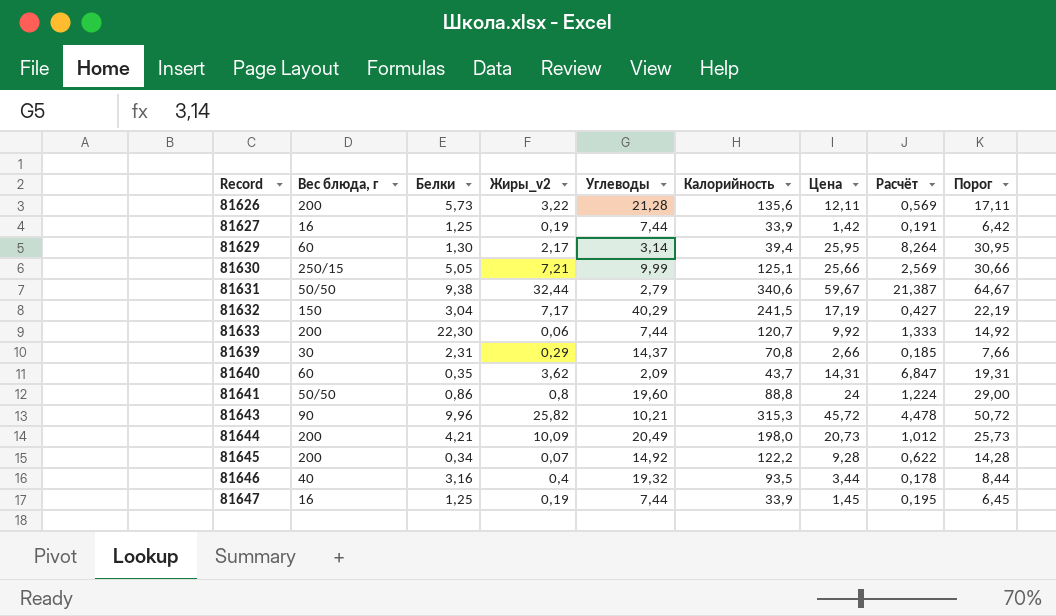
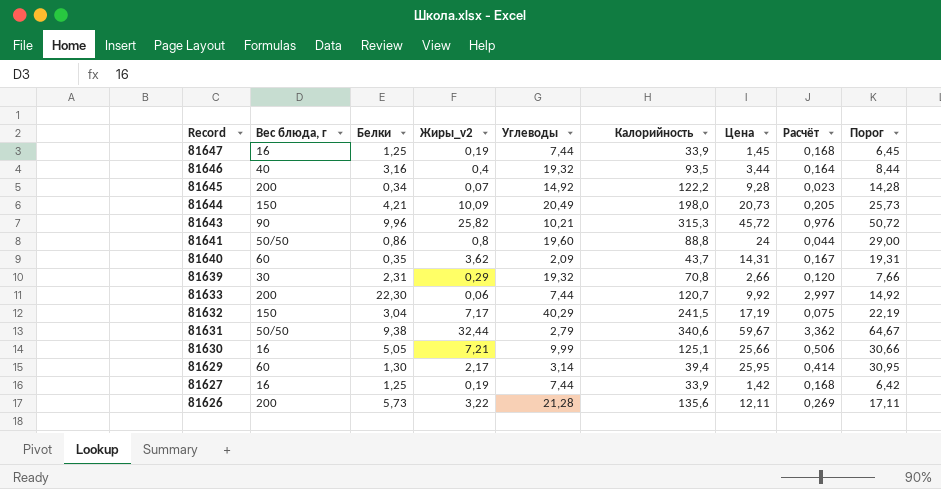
row order: Record ascending -> Record descending
column Расчёт | formula: [Цена] / [Углеводы] -> [Белки] / [Углеводы]
81644 | Вес блюда, г: 200 -> 150
81639 | Углеводы: 14,37 -> 19,32
81630 | Вес блюда, г: 250/15 -> 16

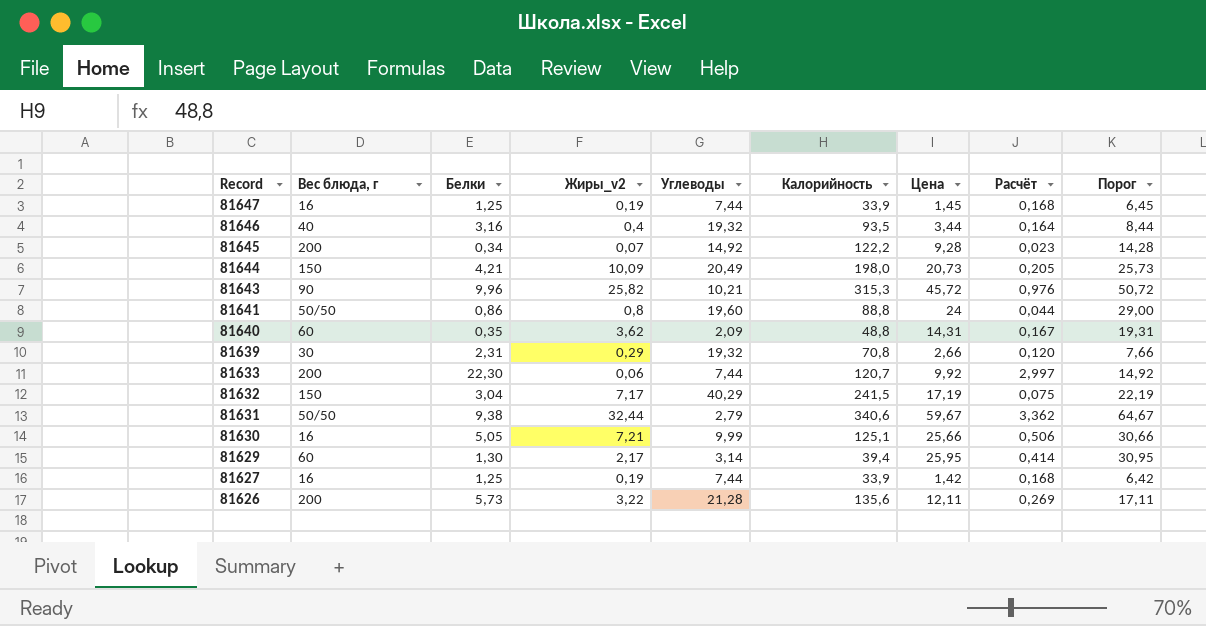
81640 | Калорийность: 43,7 -> 48,8

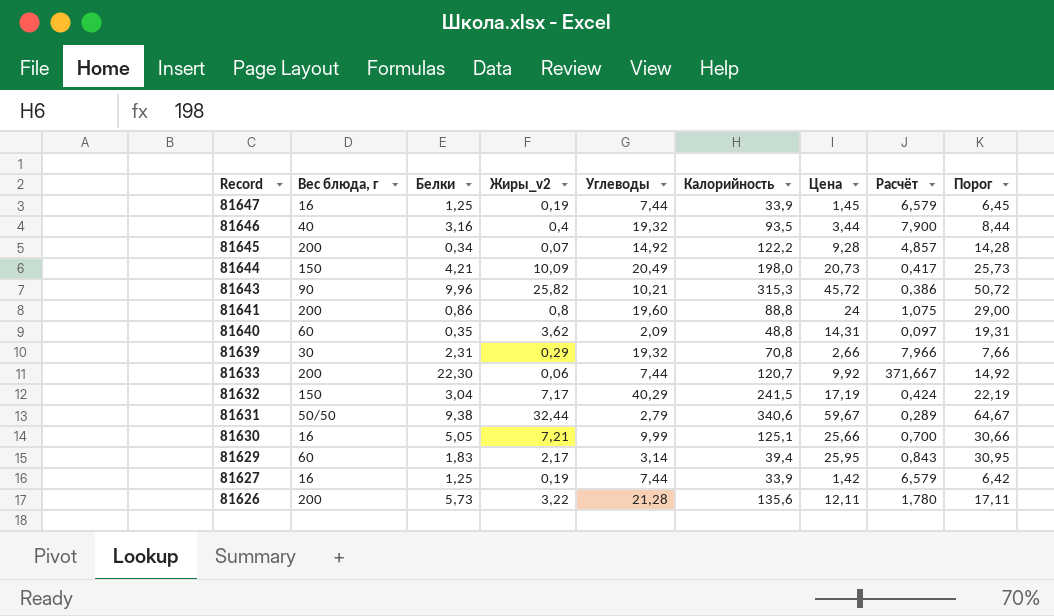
column Расчёт | formula: [Белки] / [Углеводы] -> [Белки] / [Жиры_v2]
81641 | Вес блюда, г: 50/50 -> 200
81629 | Белки: 1,30 -> 1,83

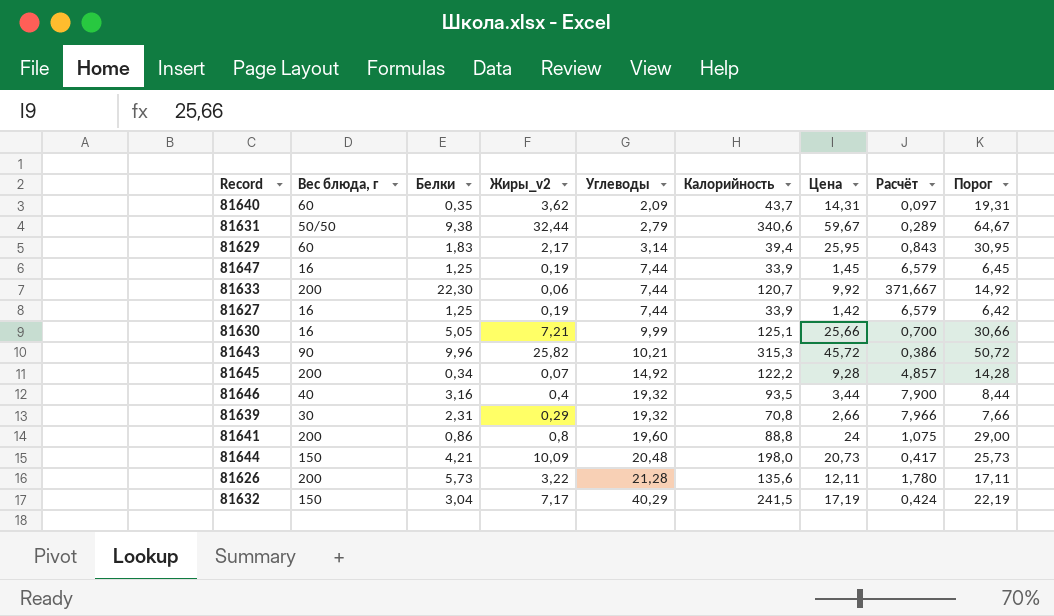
row order: Record descending -> Углеводы ascending
81640 | Калорийность: 48,8 -> 43,7
81644 | Углеводы: 20,49 -> 20,48

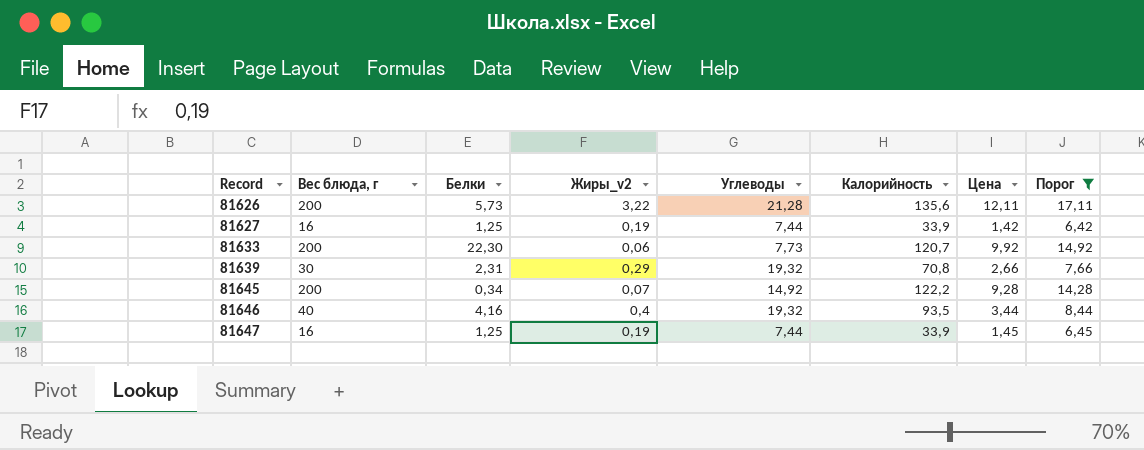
filter: none -> Порог <= 17,11
row order: Углеводы ascending -> Record ascending
column Расчёт | formula: [Белки] / [Жиры_v2] -> none
81633 | Углеводы: 7,44 -> 7,73
81646 | Белки: 3,16 -> 4,16

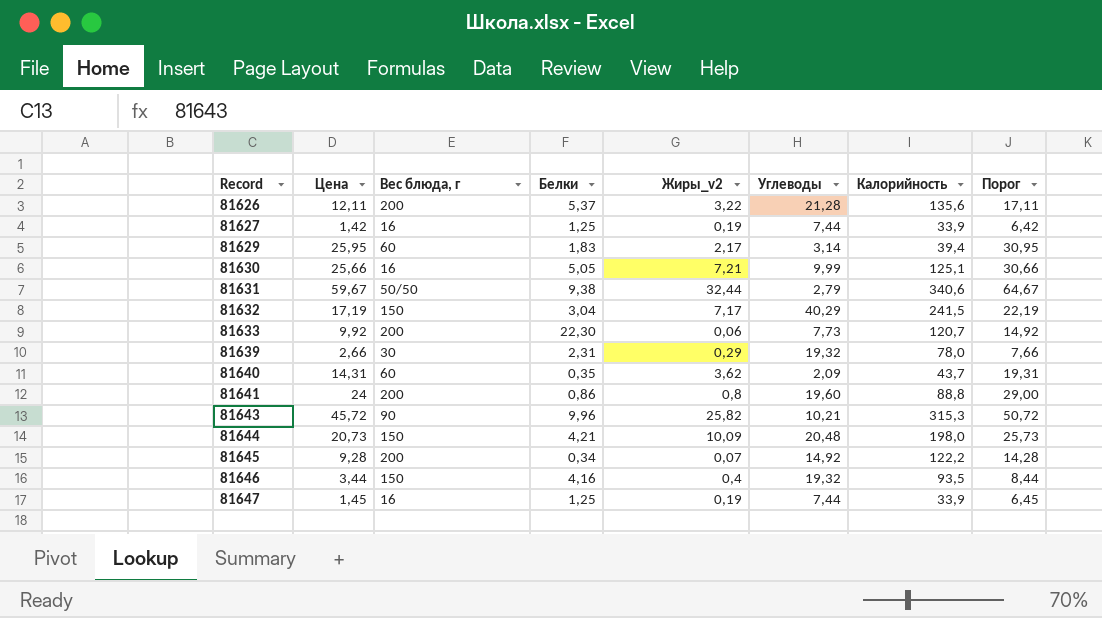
filter: Порог <= 17,11 -> none
column Цена | position: 7 -> 2
81626 | Белки: 5,73 -> 5,37
81639 | Калорийность: 70,8 -> 78,0
81646 | Вес блюда, г: 40 -> 150

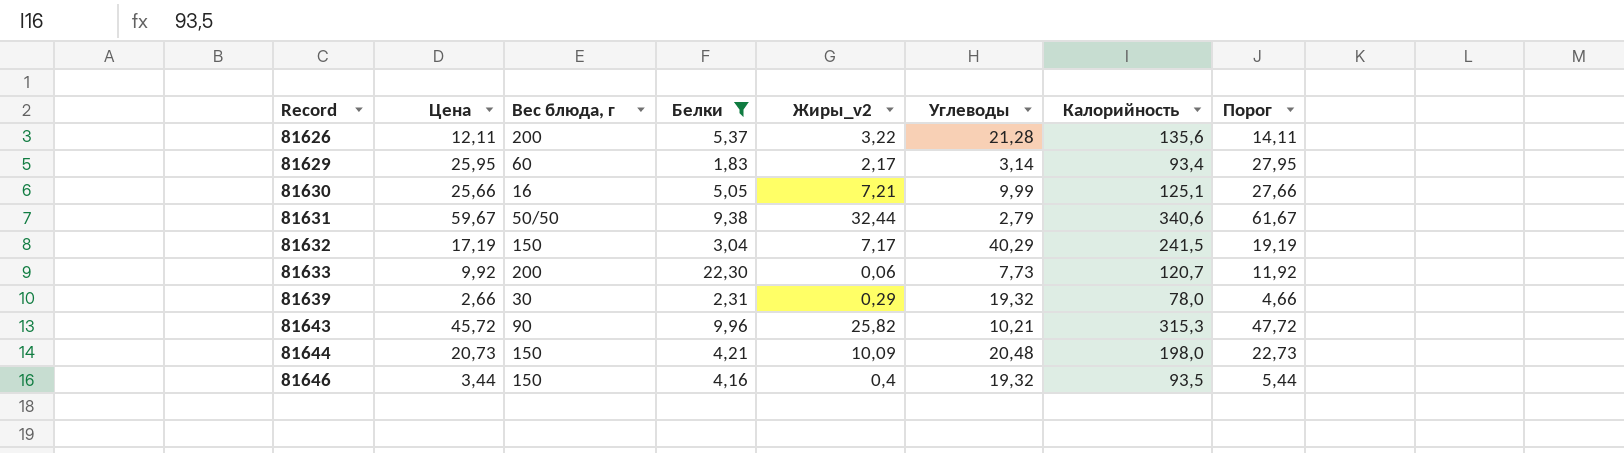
filter: none -> Белки >= 1,83
column Порог | formula: [Цена] + 5 -> [Цена] + 2
81629 | Калорийность: 39,4 -> 93,4

